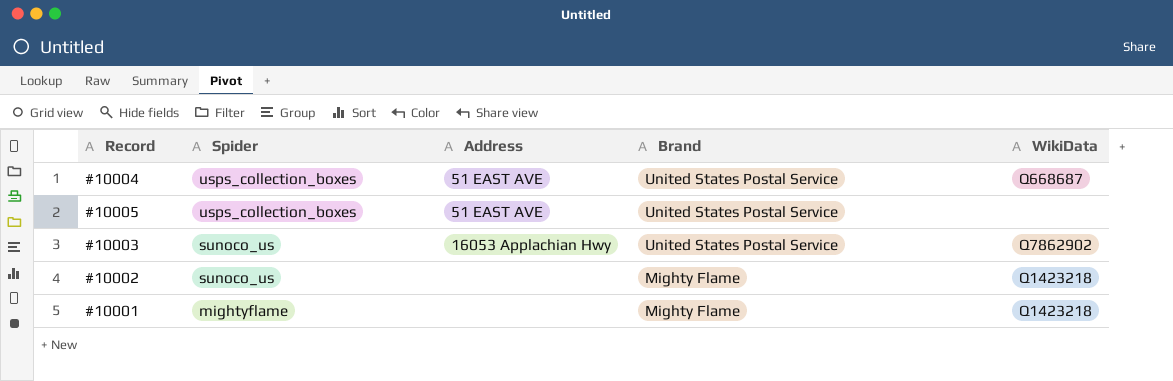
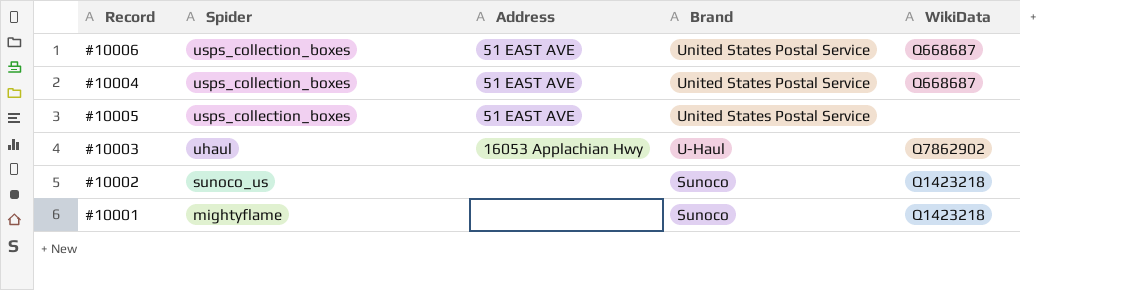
row #10006: none -> usps_collection_boxes | 51 EAST AVE | United States Postal Service | Q668687
#10003 | Spider: sunoco_us -> uhaul
#10003 | Brand: United States Postal Service -> U-Haul
#10002 | Brand: Mighty Flame -> Sunoco
#10001 | Brand: Mighty Flame -> Sunoco

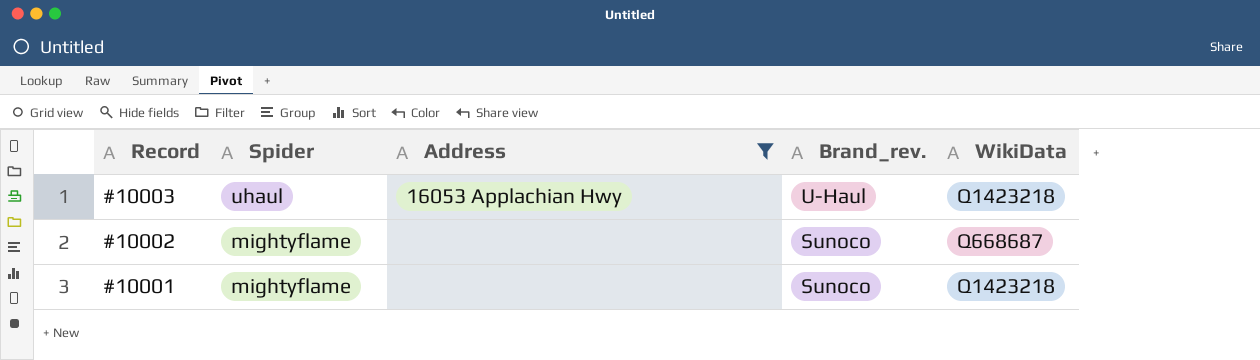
filter: none -> Address != 51 EAST AVE
column name: Brand -> Brand_rev.
#10003 | WikiData: Q7862902 -> Q1423218
#10002 | Spider: sunoco_us -> mightyflame
#10002 | WikiData: Q1423218 -> Q668687

